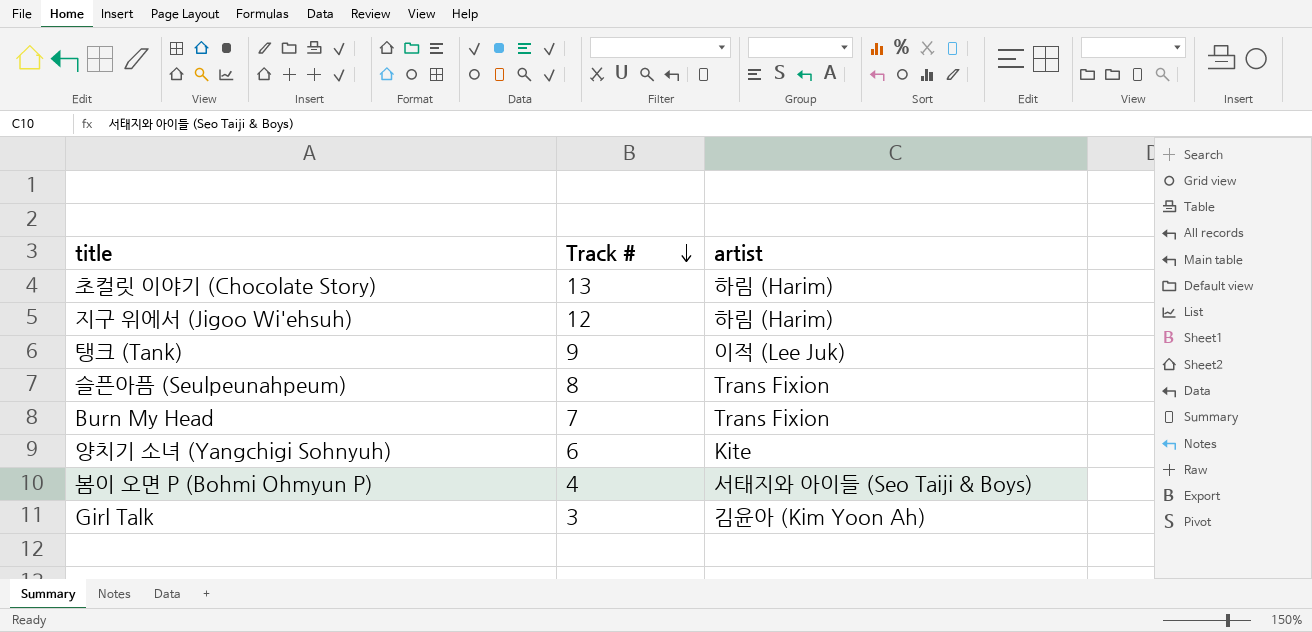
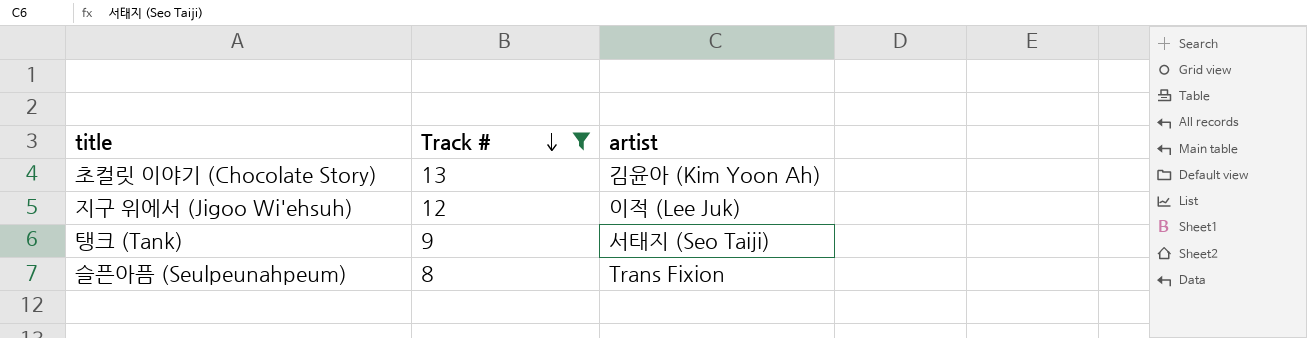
filter: none -> Track # >= 8
초컬릿 이야기 (Chocolate Story) | artist: 하림 (Harim) -> 김윤아 (Kim Yoon Ah)
지구 위에서 (Jigoo Wi'ehsuh) | artist: 하림 (Harim) -> 이적 (Lee Juk)
탱크 (Tank) | artist: 이적 (Lee Juk) -> 서태지 (Seo Taiji)

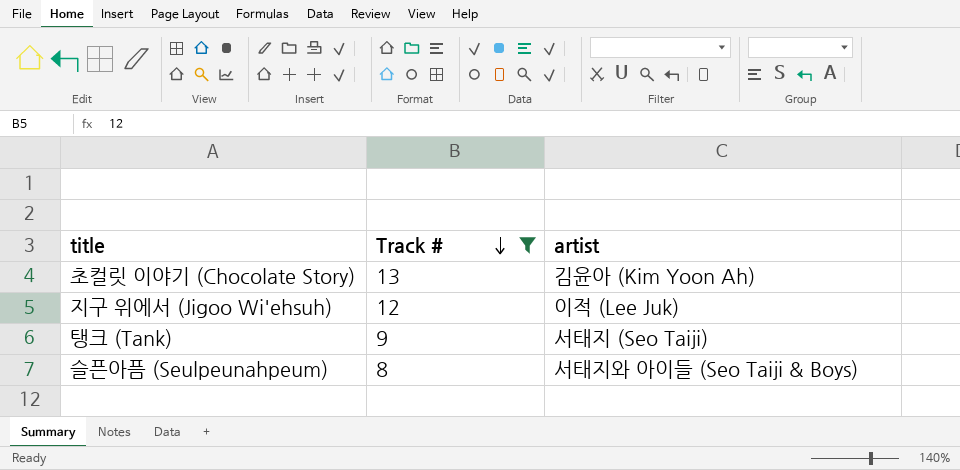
슬픈아픔 (Seulpeunahpeum) | artist: Trans Fixion -> 서태지와 아이들 (Seo Taiji & Boys)

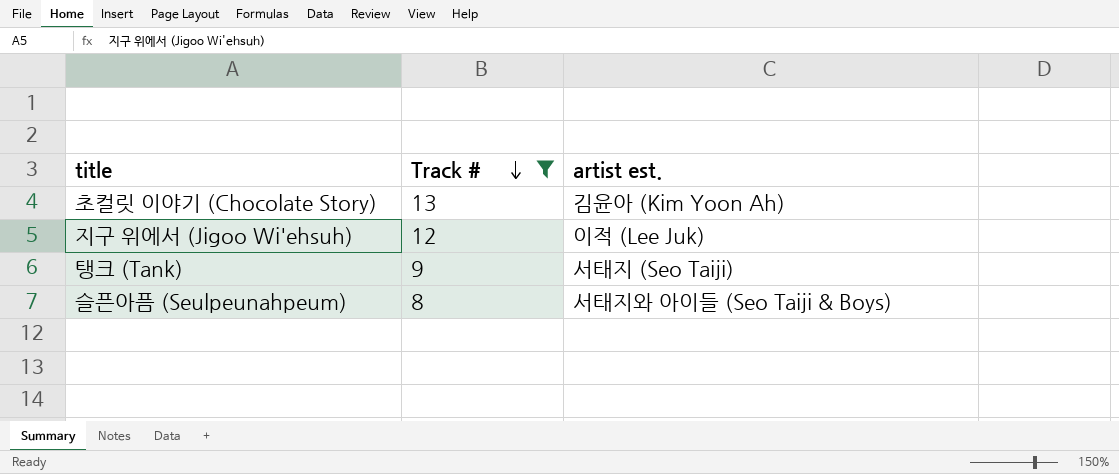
column name: artist -> artist est.

